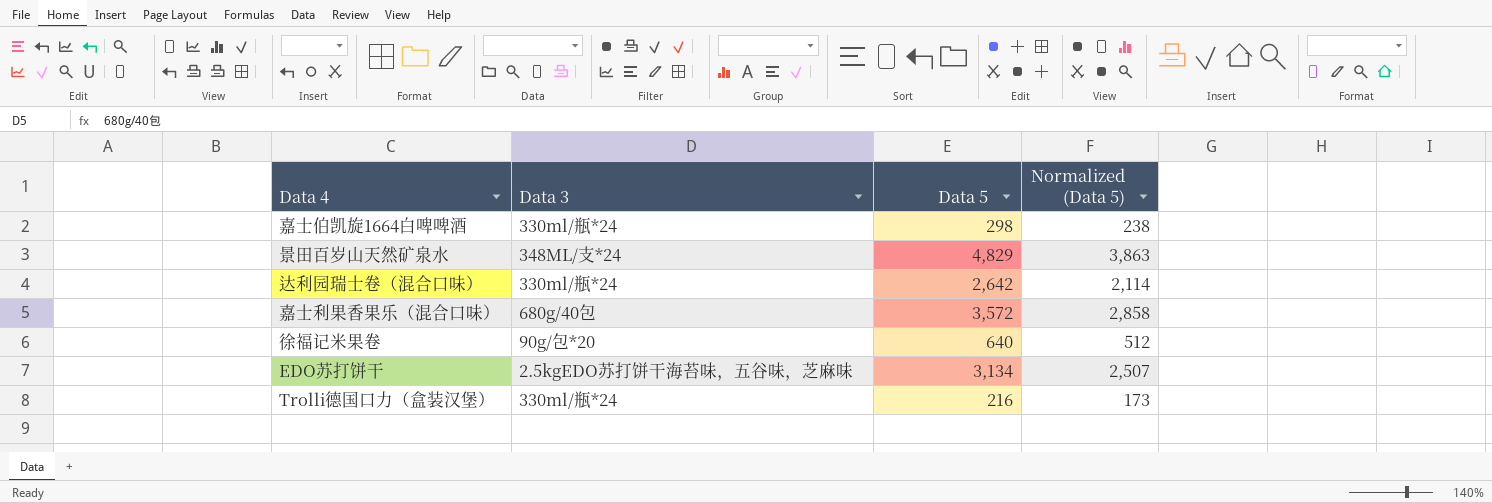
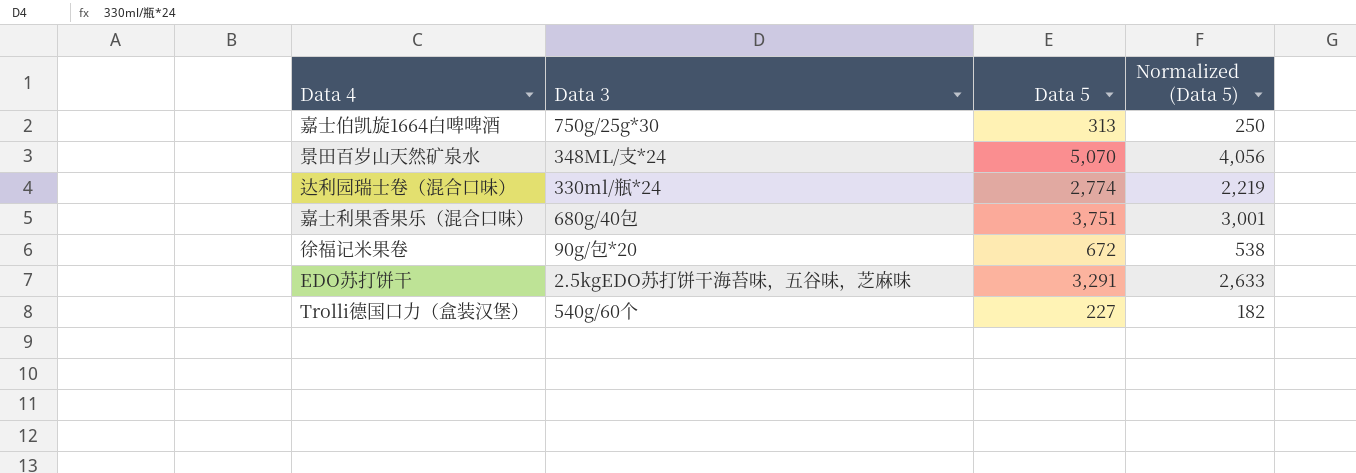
嘉士伯凯旋1664白啤啤酒 | Data 3: 330ml/瓶*24 -> 750g/25g*30
嘉士伯凯旋1664白啤啤酒 | Data 5: 298 -> 313
嘉士伯凯旋1664白啤啤酒 | Normalized (Data 5): 238 -> 250
景田百岁山天然矿泉水 | Data 5: 4,829 -> 5,070
景田百岁山天然矿泉水 | Normalized (Data 5): 3,863 -> 4,056
达利园瑞士卷（混合口味） | Data 5: 2,642 -> 2,774
达利园瑞士卷（混合口味） | Normalized (Data 5): 2,114 -> 2,219
嘉士利果香果乐（混合口味） | Data 5: 3,572 -> 3,751
嘉士利果香果乐（混合口味） | Normalized (Data 5): 2,858 -> 3,001
徐福记米果卷 | Data 5: 640 -> 672
徐福记米果卷 | Normalized (Data 5): 512 -> 538
EDO苏打饼干 | Data 5: 3,134 -> 3,291
EDO苏打饼干 | Normalized (Data 5): 2,507 -> 2,633
Trolli德国口力（盒装汉堡） | Data 3: 330ml/瓶*24 -> 540g/60个
Trolli德国口力（盒装汉堡） | Data 5: 216 -> 227
Trolli德国口力（盒装汉堡） | Normalized (Data 5): 173 -> 182

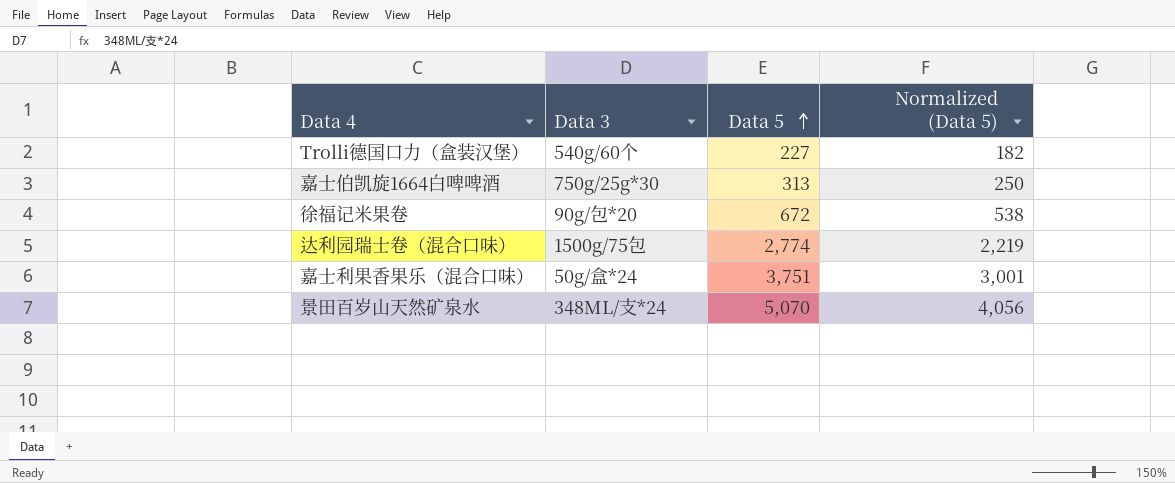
row order: none -> Data 5 ascending
row EDO苏打饼干: 2.5kgEDO苏打饼干海苔味，五谷味，芝麻味 | 3,291 | 2,633 -> none
达利园瑞士卷（混合口味） | Data 3: 330ml/瓶*24 -> 1500g/75包
嘉士利果香果乐（混合口味） | Data 3: 680g/40包 -> 50g/盒*24

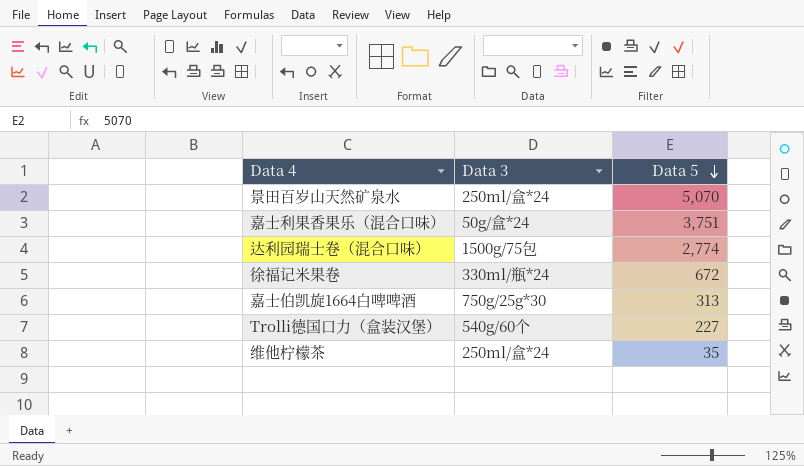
row order: Data 5 ascending -> Data 5 descending
column Normalized (Data 5) | formula: [Data 5] * 0.8 -> none
景田百岁山天然矿泉水 | Data 3: 348ML/支*24 -> 250ml/盒*24
徐福记米果卷 | Data 3: 90g/包*20 -> 330ml/瓶*24
row 维他柠檬茶: none -> 250ml/盒*24 | 35

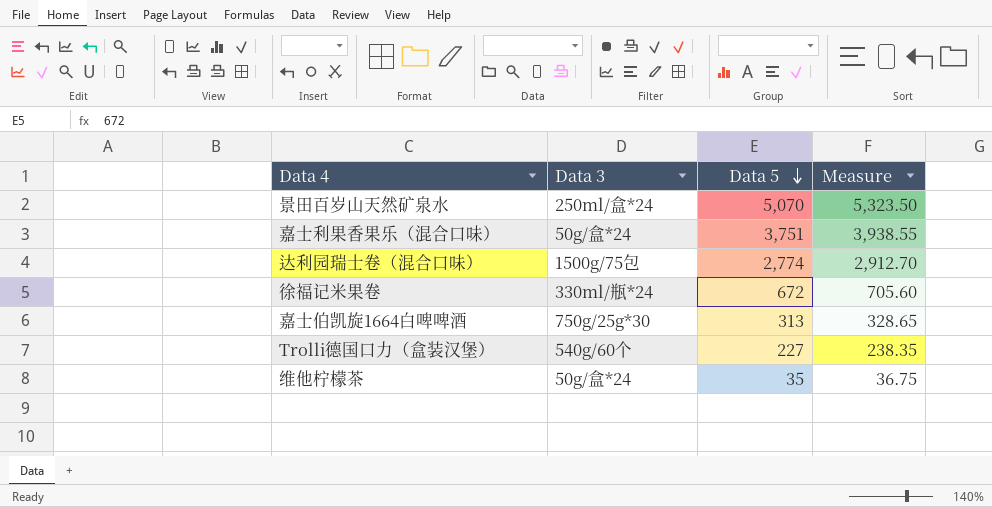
column Measure | formula: none -> [Data 5] * 1.05
维他柠檬茶 | Data 3: 250ml/盒*24 -> 50g/盒*24

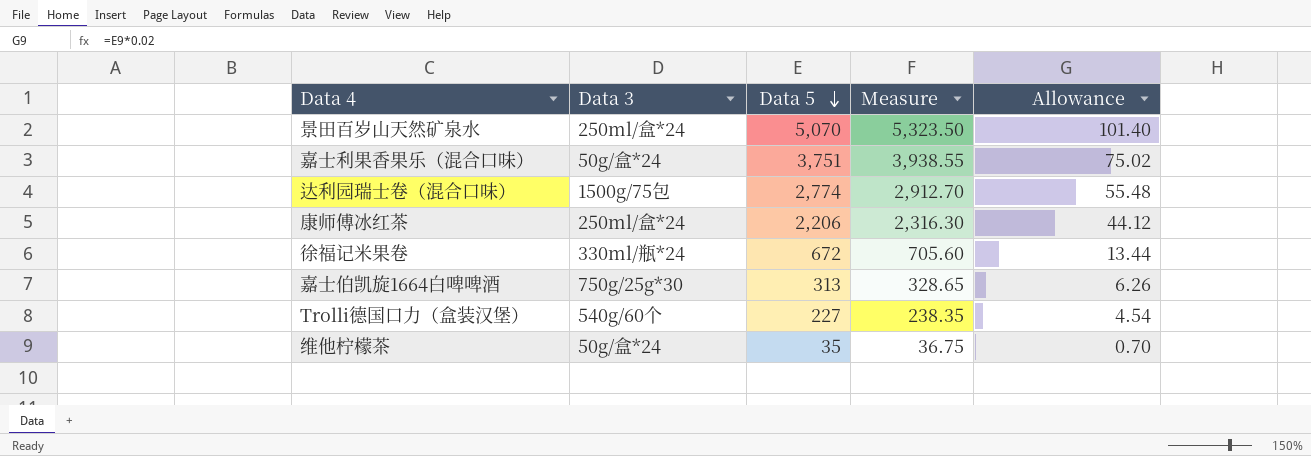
column Allowance | formula: none -> [Data 5] * 0.02
row 康师傅冰红茶: none -> 250ml/盒*24 | 2,206 | 2,316.30 | 44.12

